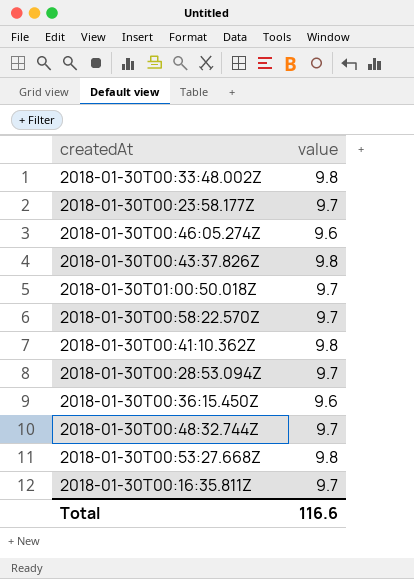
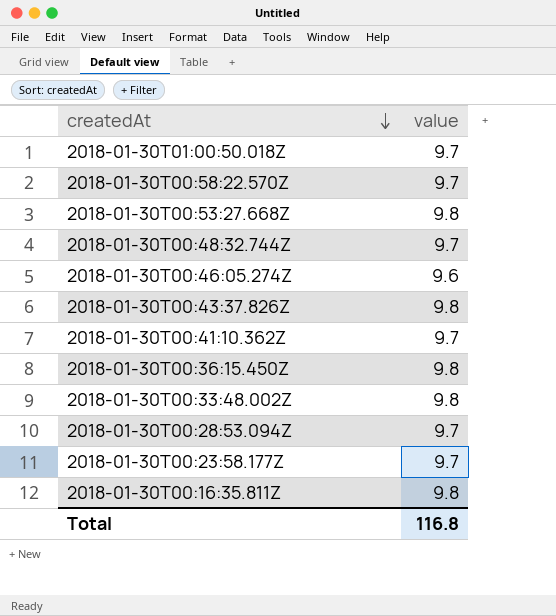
row order: none -> createdAt descending
2018-01-30T00:41:10.362Z | value: 9.8 -> 9.7
2018-01-30T00:36:15.450Z | value: 9.6 -> 9.8
2018-01-30T00:16:35.811Z | value: 9.7 -> 9.8
Total | value: 116.6 -> 116.8

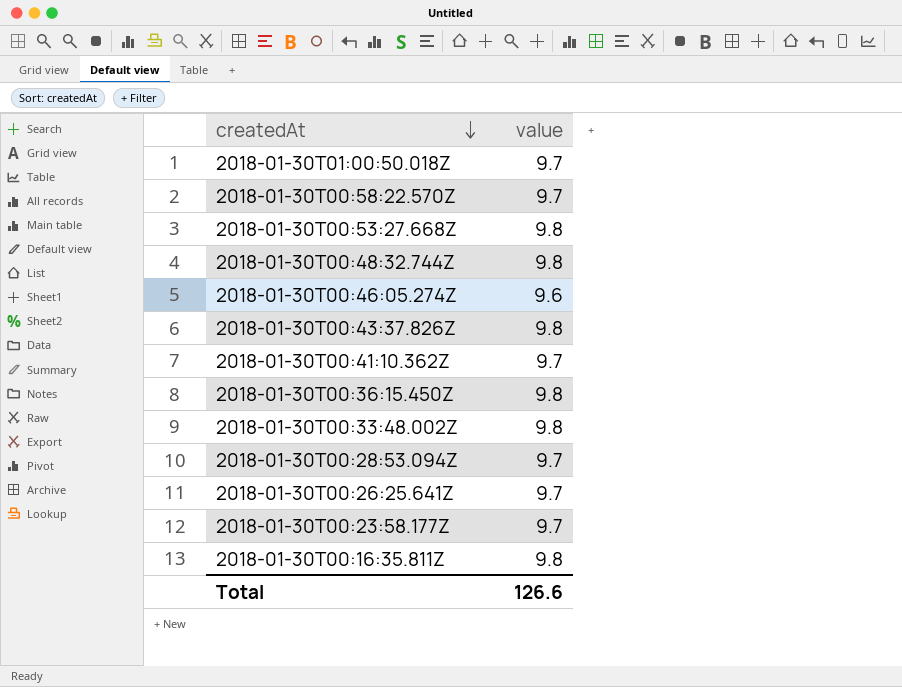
2018-01-30T00:48:32.744Z | value: 9.7 -> 9.8
row 2018-01-30T00:26:25.641Z: none -> 9.7
Total | value: 116.8 -> 126.6

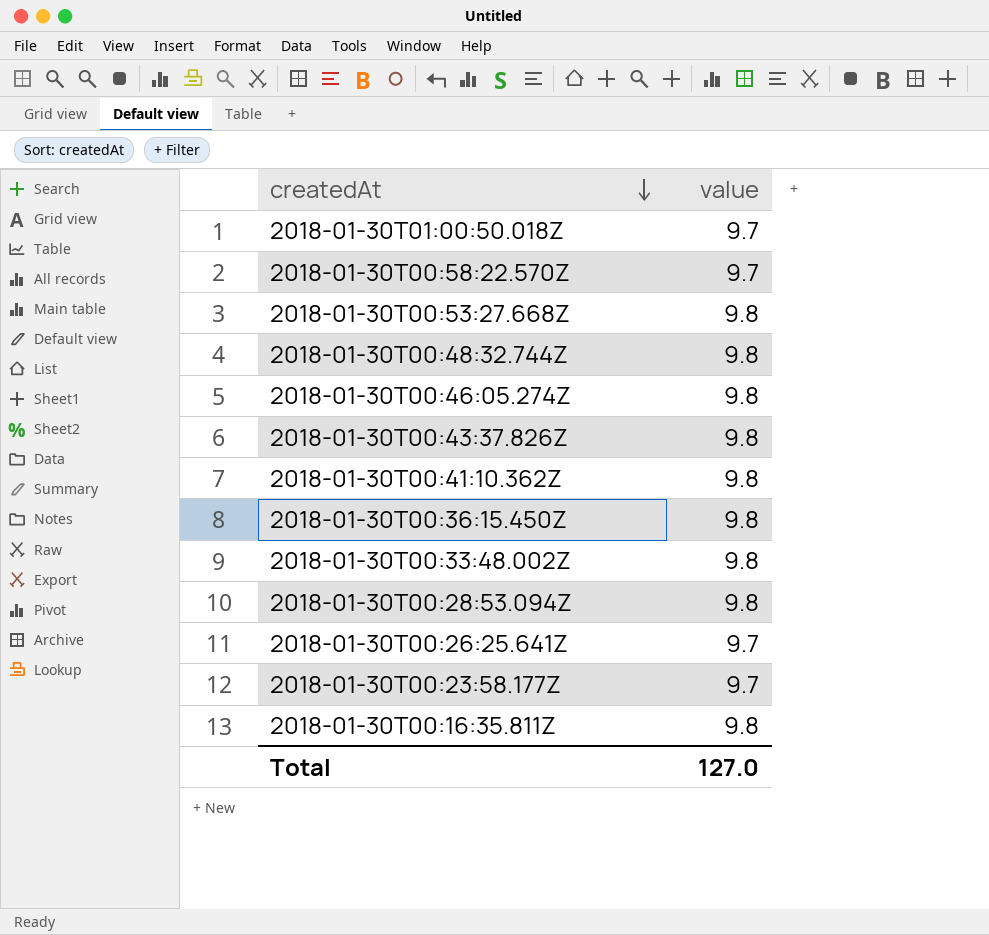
2018-01-30T00:46:05.274Z | value: 9.6 -> 9.8
2018-01-30T00:41:10.362Z | value: 9.7 -> 9.8
2018-01-30T00:28:53.094Z | value: 9.7 -> 9.8
Total | value: 126.6 -> 127.0

